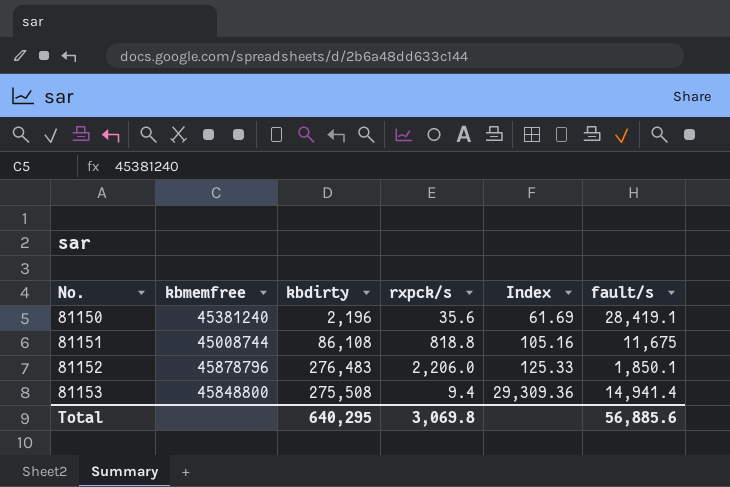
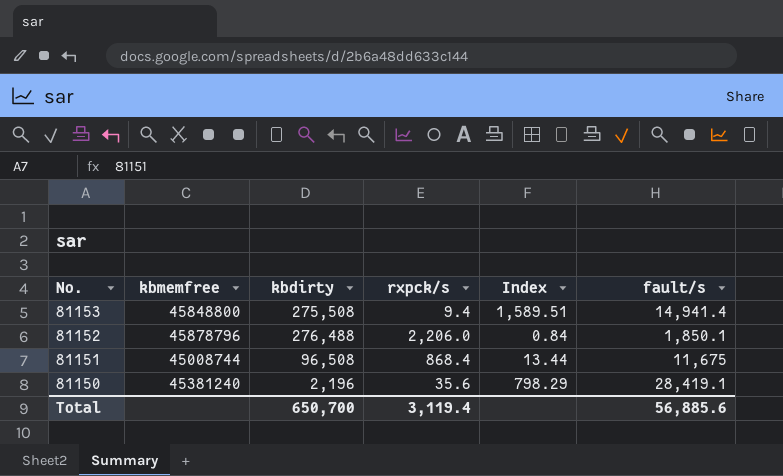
row order: No. ascending -> No. descending
column Index | formula: [kbdirty] / [rxpck/s] -> [fault/s] / [rxpck/s]
81152 | kbdirty: 276,483 -> 276,488
81151 | kbdirty: 86,108 -> 96,508
81151 | rxpck/s: 818.8 -> 868.4
Total | kbdirty: 640,295 -> 650,700
Total | rxpck/s: 3,069.8 -> 3,119.4

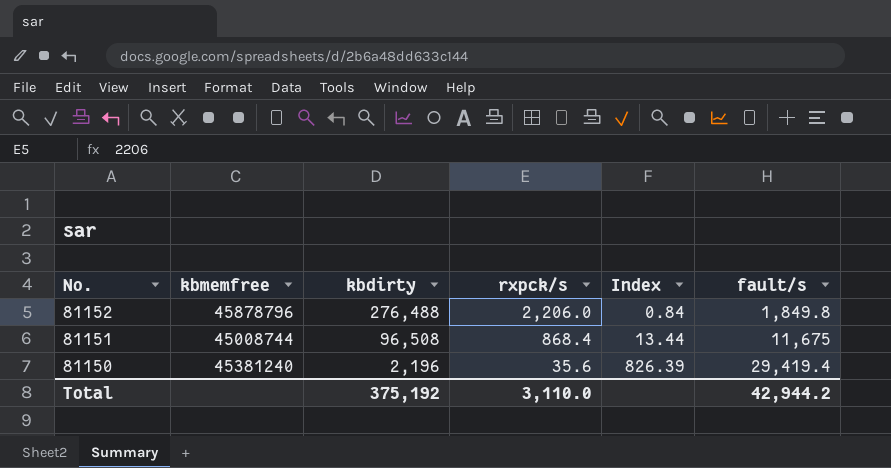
row 81153: 45848800 | 275,508 | 9.4 | 1,589.51 | 14,941.4 -> none
81152 | fault/s: 1,850.1 -> 1,849.8
81150 | Index: 798.29 -> 826.39
81150 | fault/s: 28,419.1 -> 29,419.4
Total | kbdirty: 650,700 -> 375,192
Total | rxpck/s: 3,119.4 -> 3,110.0
Total | fault/s: 56,885.6 -> 42,944.2

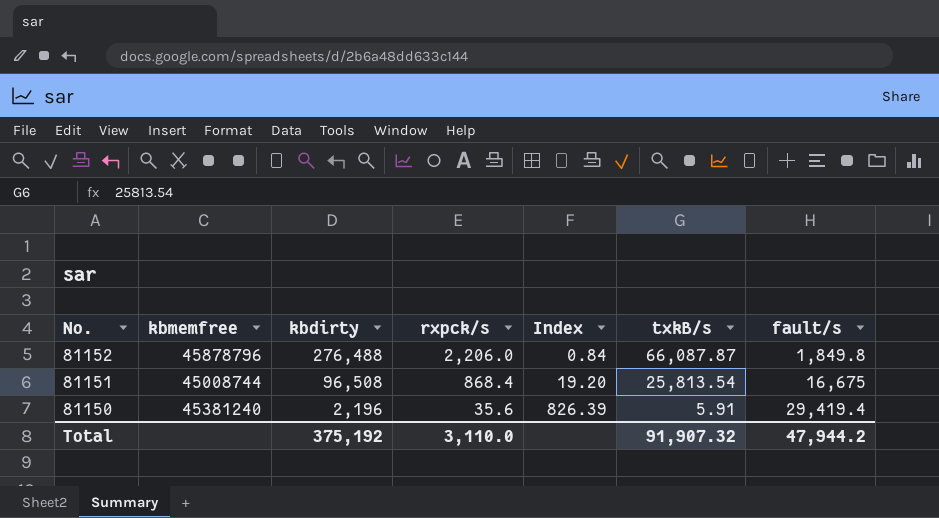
column txkB/s | position: none -> 6
81151 | Index: 13.44 -> 19.20
81151 | fault/s: 11,675 -> 16,675
Total | fault/s: 42,944.2 -> 47,944.2

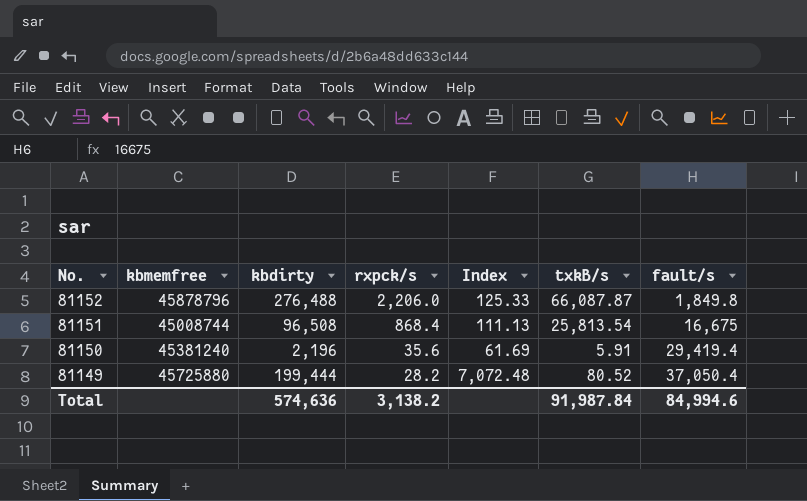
column Index | formula: [fault/s] / [rxpck/s] -> [kbdirty] / [rxpck/s]
row 81149: none -> 45725880 | 199,444 | 28.2 | 7,072.48 | 80.52 | 37,050.4
Total | kbdirty: 375,192 -> 574,636
Total | rxpck/s: 3,110.0 -> 3,138.2
Total | txkB/s: 91,907.32 -> 91,987.84
Total | fault/s: 47,944.2 -> 84,994.6

